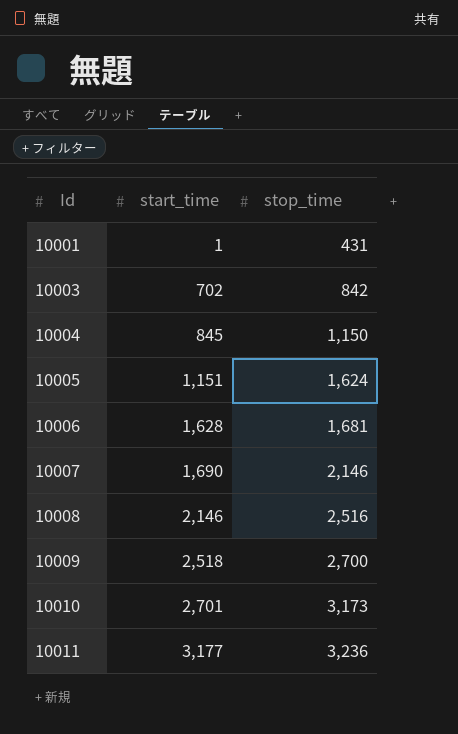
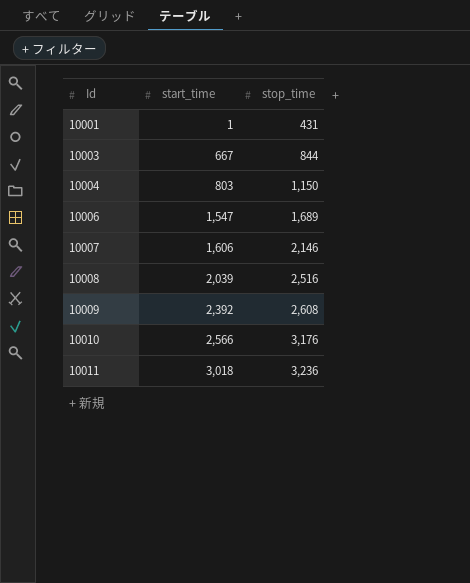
row 10005: 1,151 | 1,624 -> none
10003 | start_time: 702 -> 667
10003 | stop_time: 842 -> 844
10004 | start_time: 845 -> 803
10006 | start_time: 1,628 -> 1,547
10006 | stop_time: 1,681 -> 1,689
10007 | start_time: 1,690 -> 1,606
10008 | start_time: 2,146 -> 2,039
10009 | start_time: 2,518 -> 2,392
10009 | stop_time: 2,700 -> 2,608
10010 | start_time: 2,701 -> 2,566
10010 | stop_time: 3,173 -> 3,176
10011 | start_time: 3,177 -> 3,018

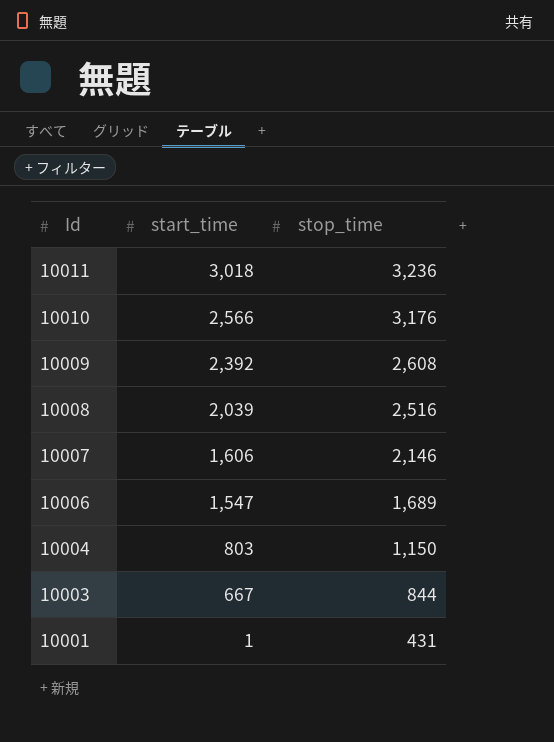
row order: Id ascending -> Id descending

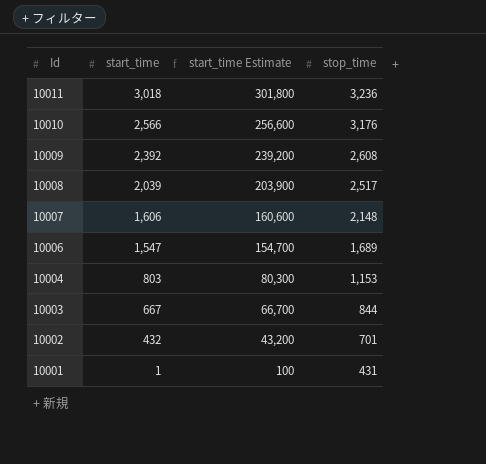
column start_time Estimate | formula: none -> [start_time] * 100
10008 | stop_time: 2,516 -> 2,517
10007 | stop_time: 2,146 -> 2,148
10004 | stop_time: 1,150 -> 1,153
row 10002: none -> 432 | 43,200 | 701

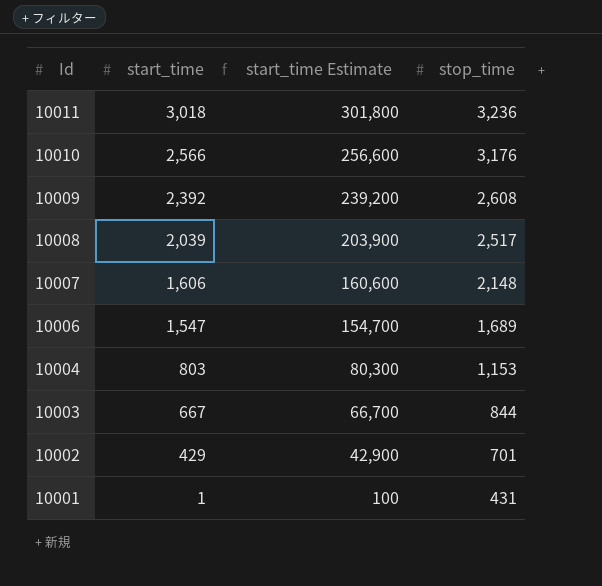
10002 | start_time: 432 -> 429
10002 | start_time Estimate: 43,200 -> 42,900

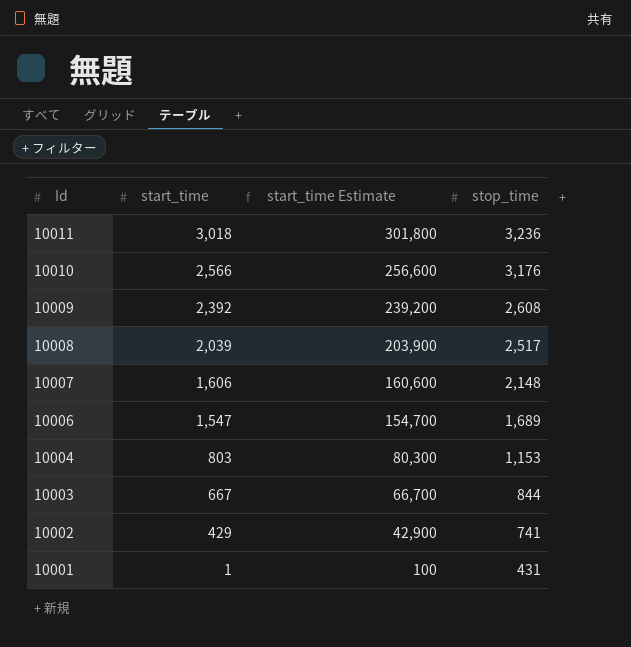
10002 | stop_time: 701 -> 741

